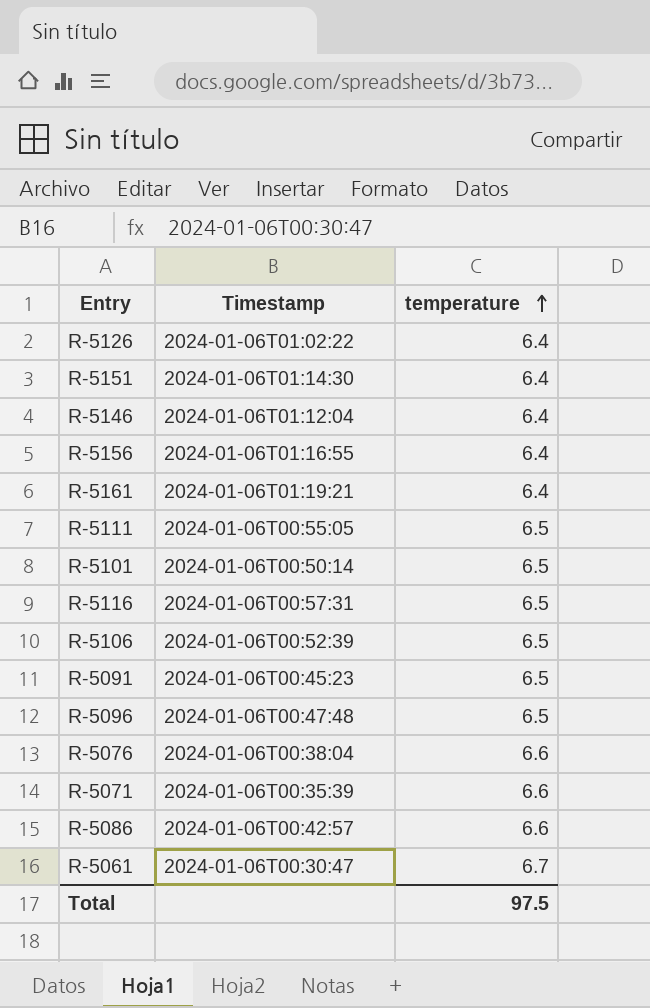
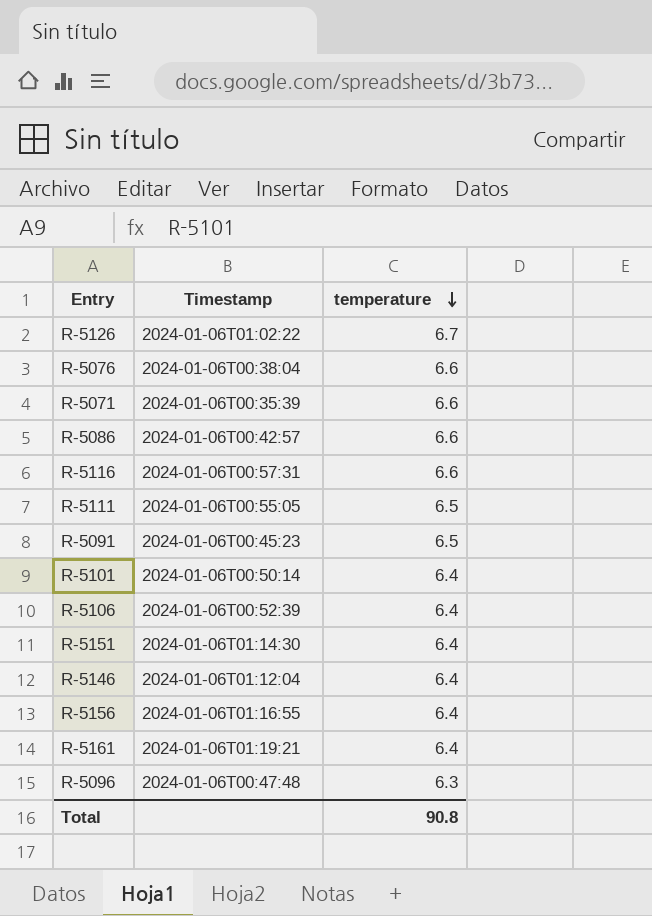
row order: temperature ascending -> temperature descending
row R-5061: 2024-01-06T00:30:47 | 6.7 -> none
R-5126 | temperature: 6.4 -> 6.7
R-5116 | temperature: 6.5 -> 6.6
R-5101 | temperature: 6.5 -> 6.4
R-5106 | temperature: 6.5 -> 6.4
R-5096 | temperature: 6.5 -> 6.3
Total | temperature: 97.5 -> 90.8

